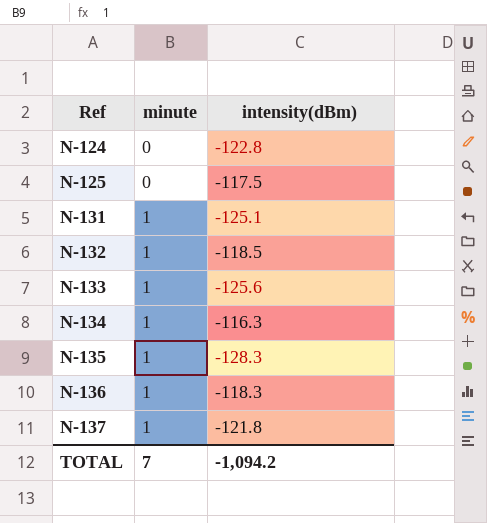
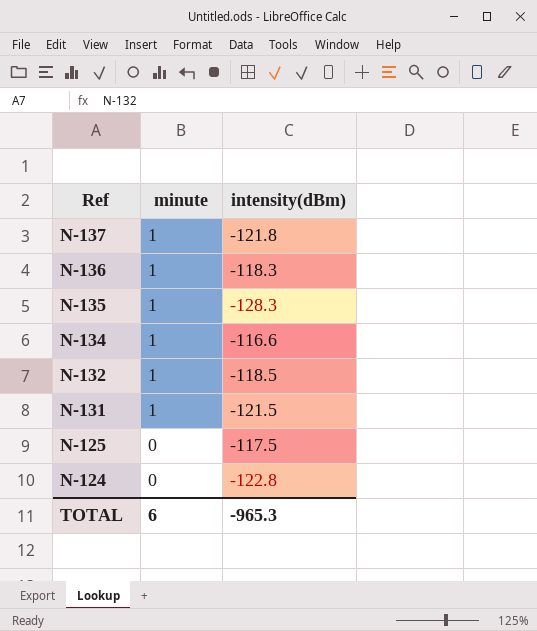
row order: Ref ascending -> Ref descending
row N-133: 1 | -125.6 -> none
N-134 | intensity(dBm): -116.3 -> -116.6
N-131 | intensity(dBm): -125.1 -> -121.5
TOTAL | minute: 7 -> 6
TOTAL | intensity(dBm): -1,094.2 -> -965.3

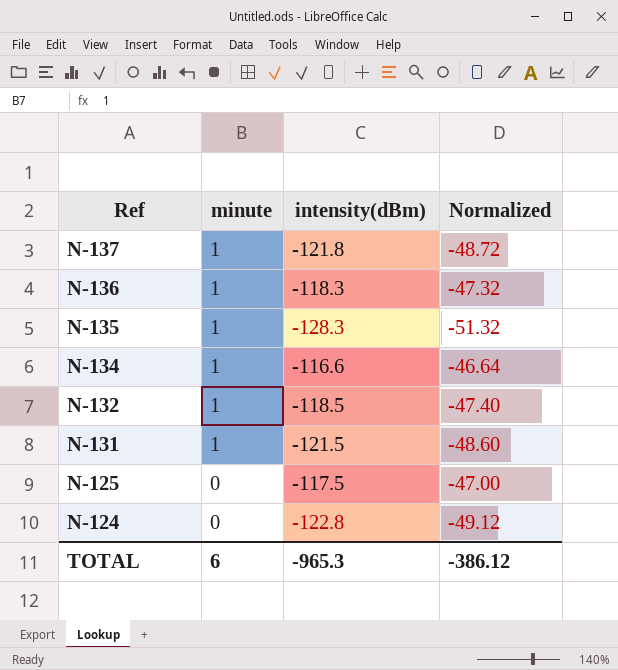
column Normalized | formula: none -> [intensity(dBm)] * 0.4

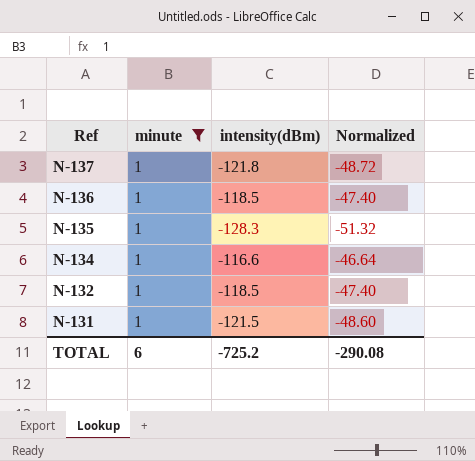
filter: none -> minute = 1
N-136 | intensity(dBm): -118.3 -> -118.5
N-136 | Normalized: -47.32 -> -47.40
TOTAL | intensity(dBm): -965.3 -> -725.2
TOTAL | Normalized: -386.12 -> -290.08

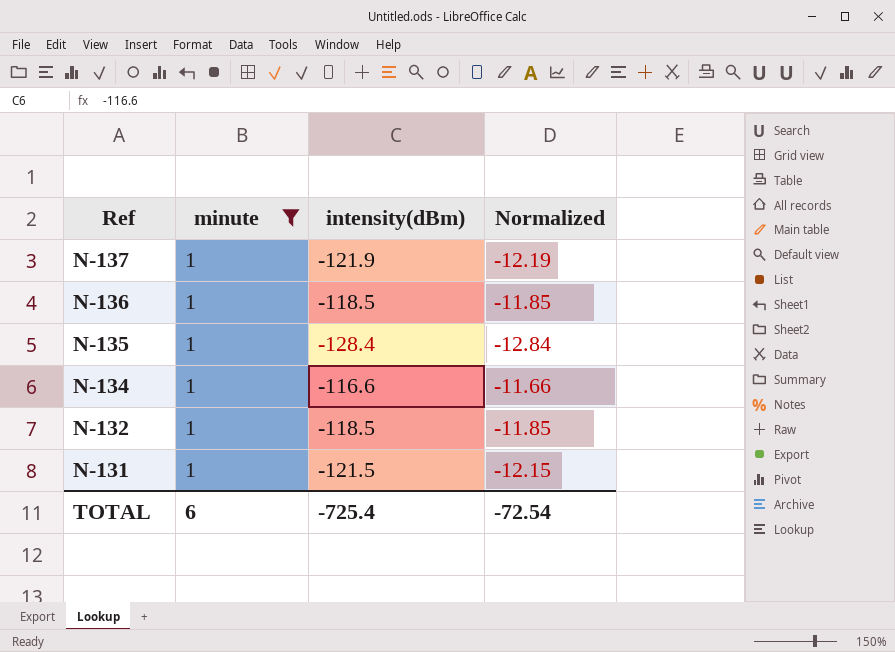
column Normalized | formula: [intensity(dBm)] * 0.4 -> [intensity(dBm)] * 0.1
N-137 | intensity(dBm): -121.8 -> -121.9
N-135 | intensity(dBm): -128.3 -> -128.4
TOTAL | intensity(dBm): -725.2 -> -725.4
TOTAL | Normalized: -290.08 -> -72.54

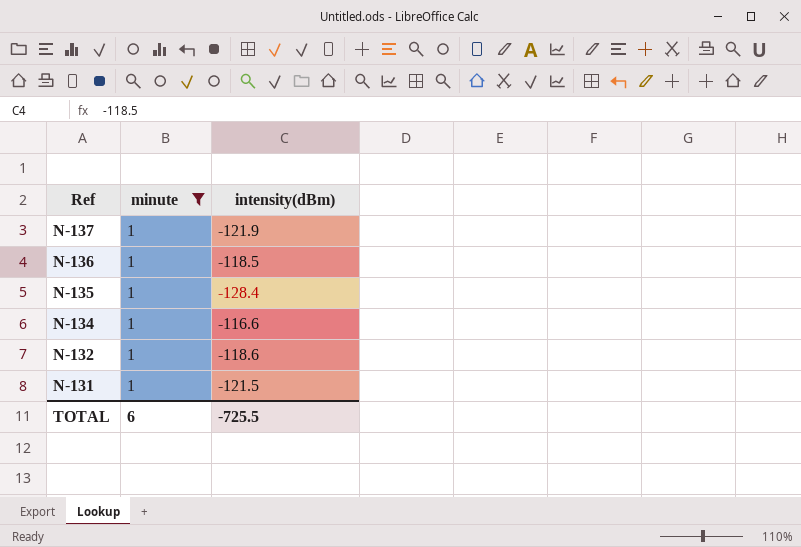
column Normalized | formula: [intensity(dBm)] * 0.1 -> none
N-132 | intensity(dBm): -118.5 -> -118.6
TOTAL | intensity(dBm): -725.4 -> -725.5

